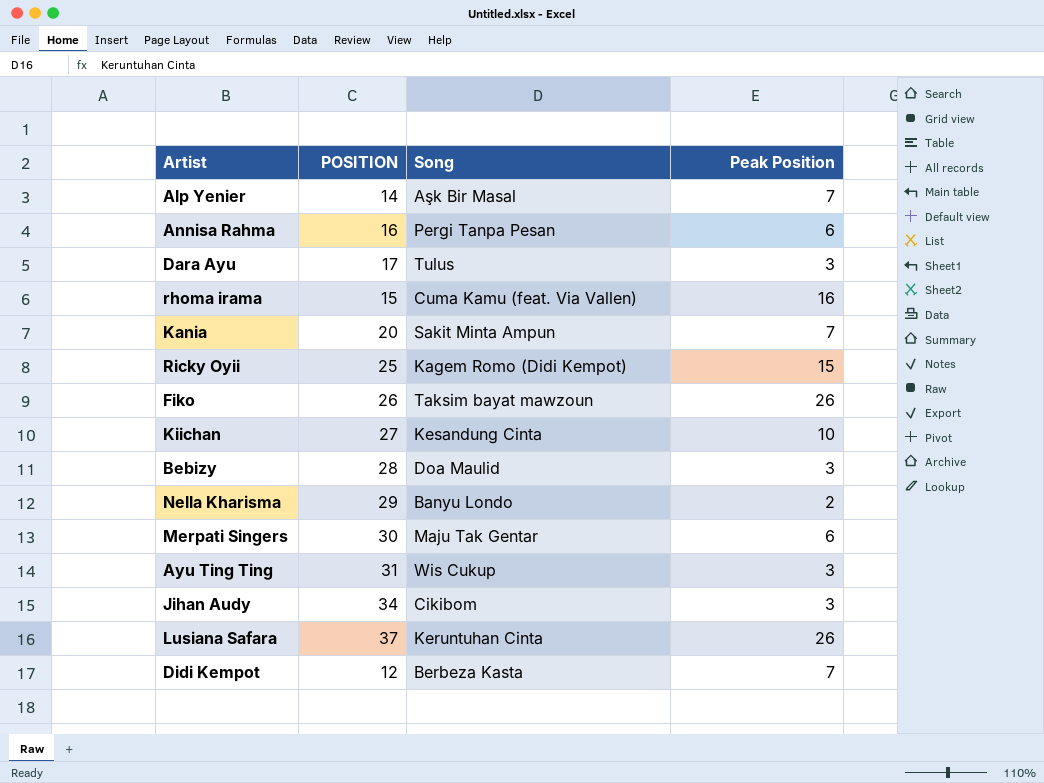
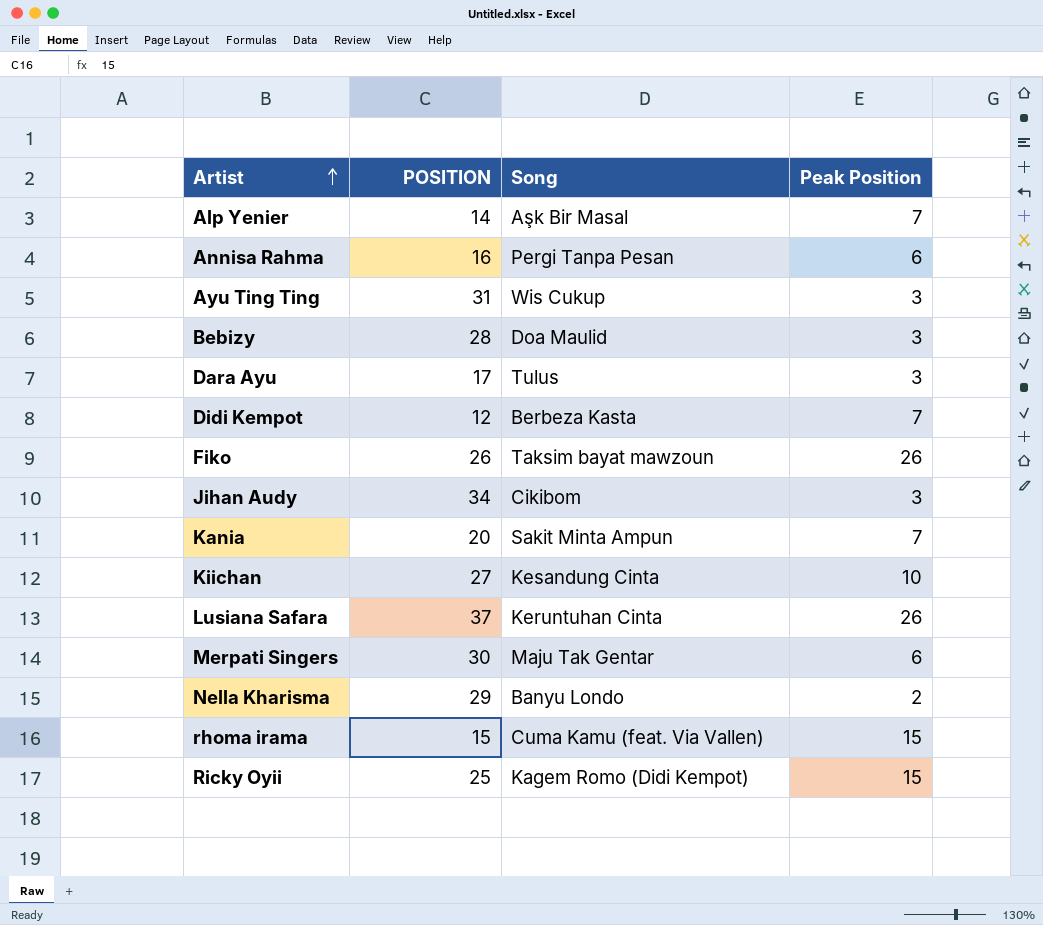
row order: none -> Artist ascending
rhoma irama | Peak Position: 16 -> 15

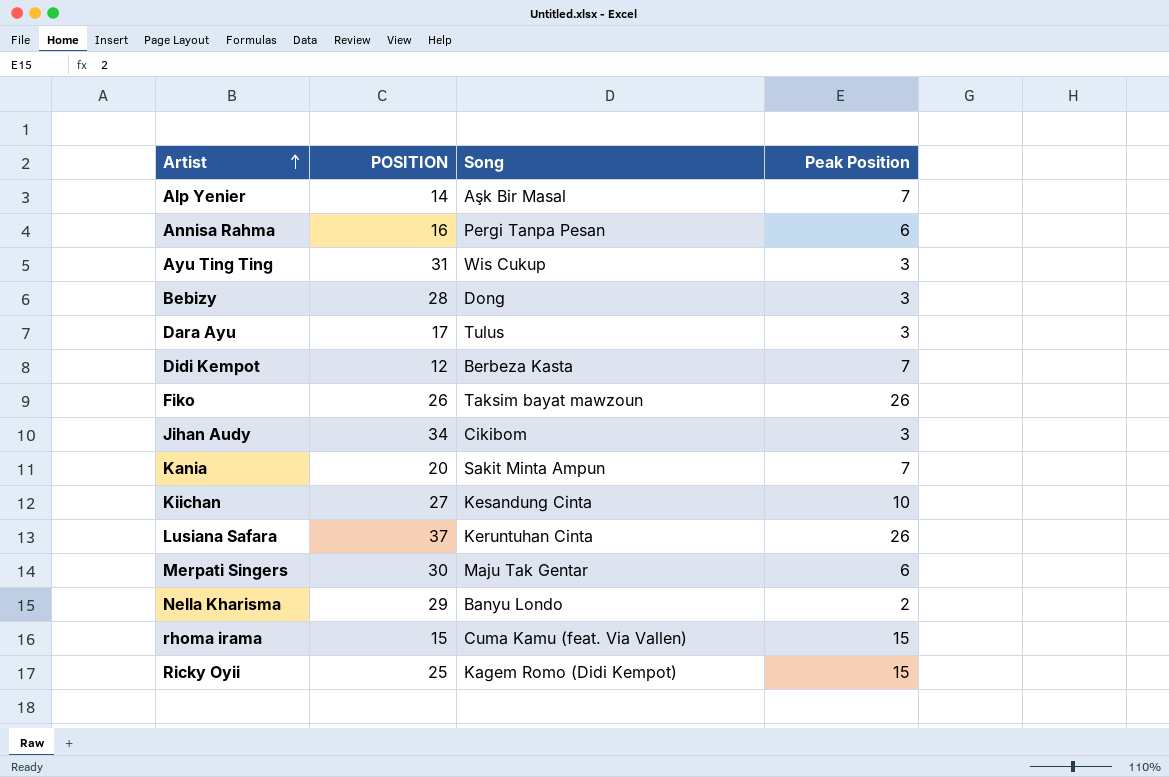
Bebizy | Song: Doa Maulid -> Dong

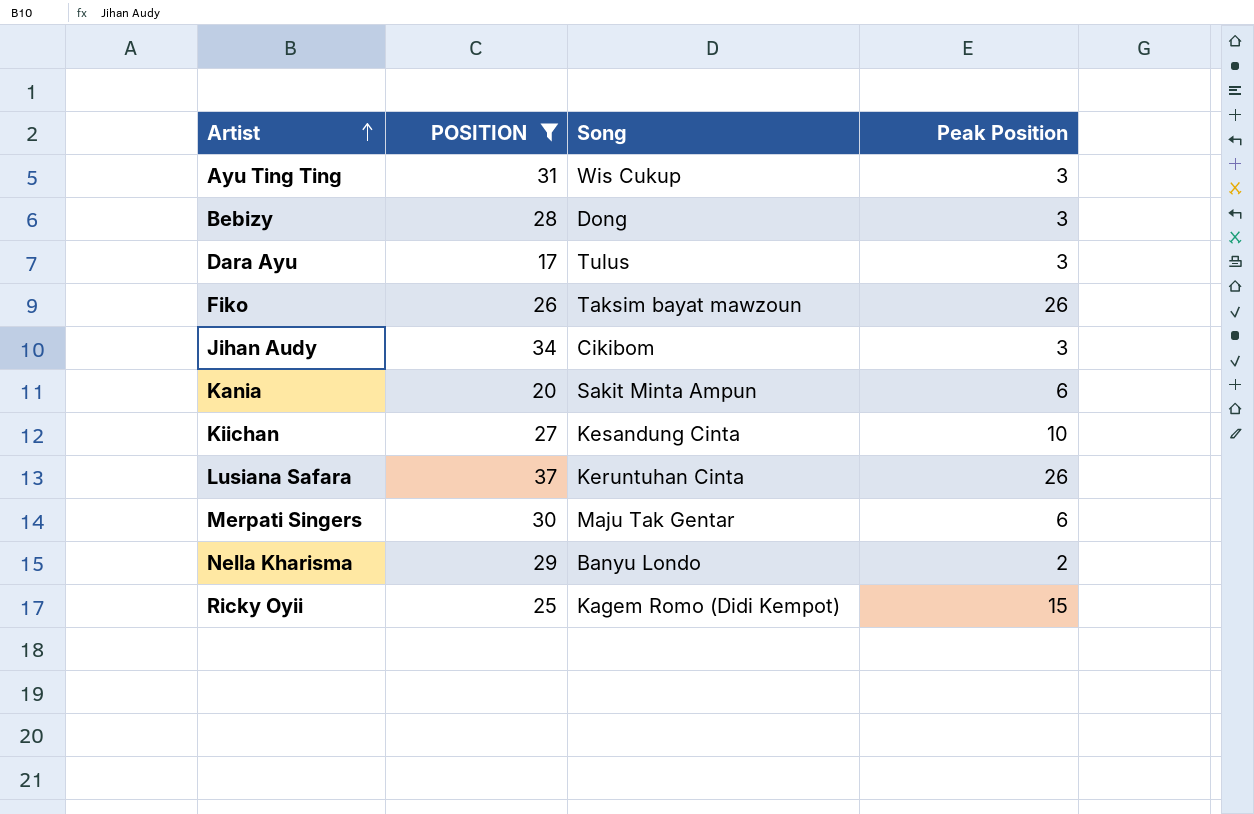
filter: none -> POSITION >= 17
Kania | Peak Position: 7 -> 6

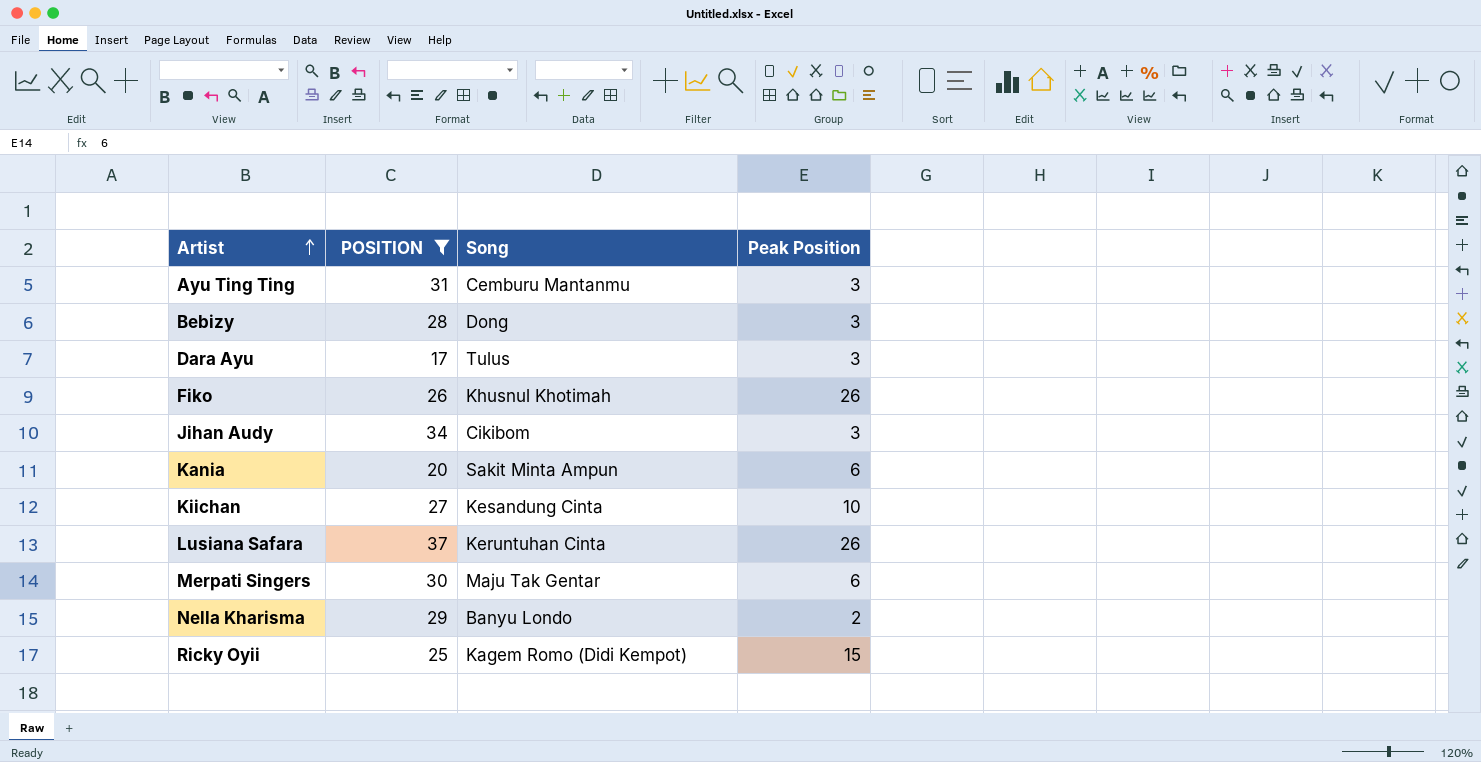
Ayu Ting Ting | Song: Wis Cukup -> Cemburu Mantanmu
Fiko | Song: Taksim bayat mawzoun -> Khusnul Khotimah

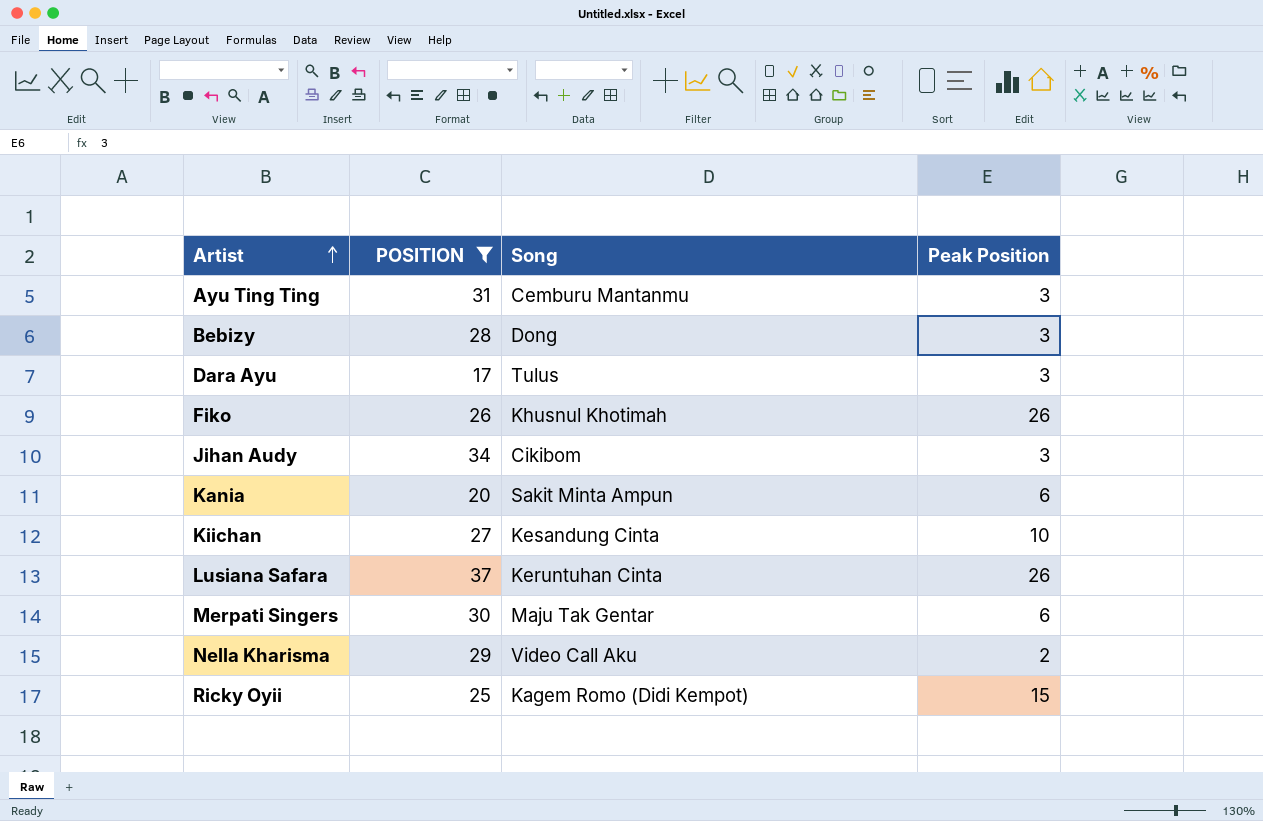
Nella Kharisma | Song: Banyu Londo -> Video Call Aku

